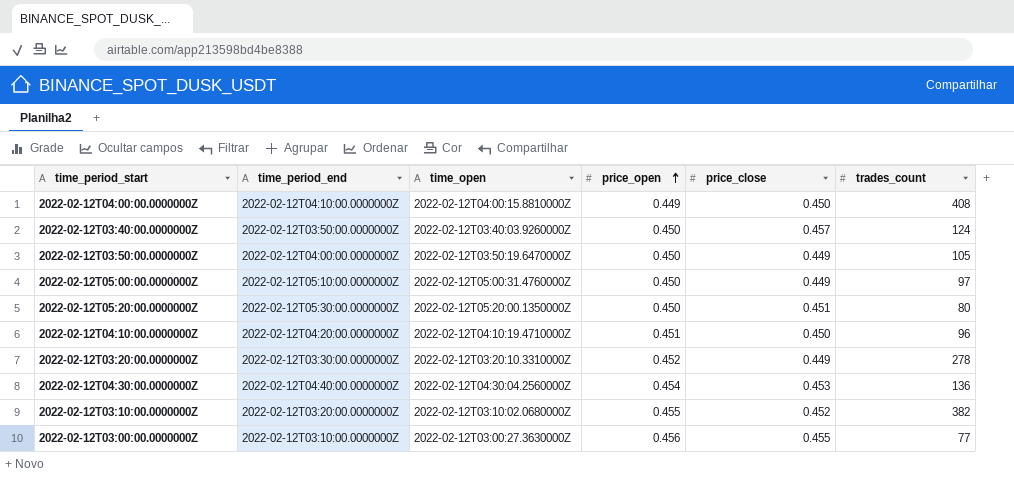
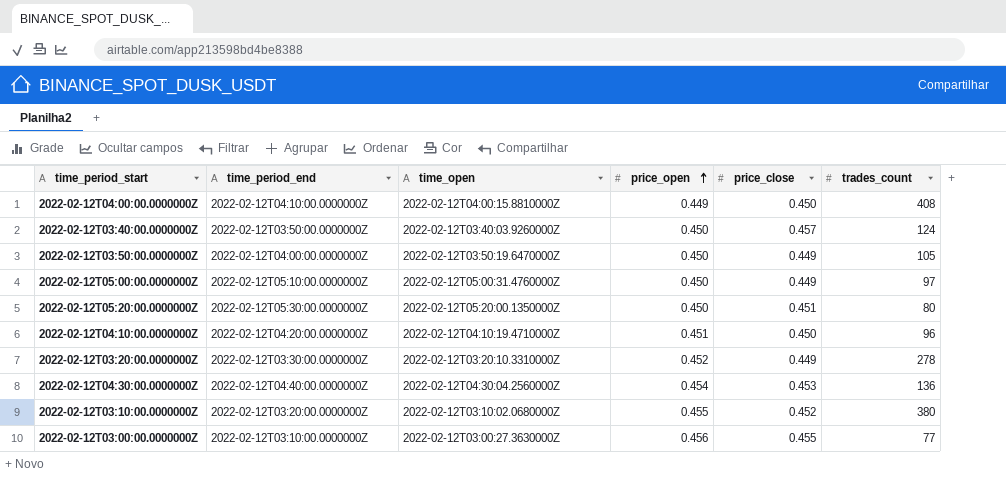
2022-02-12T03:10:00.0000000Z | trades_count: 382 -> 380

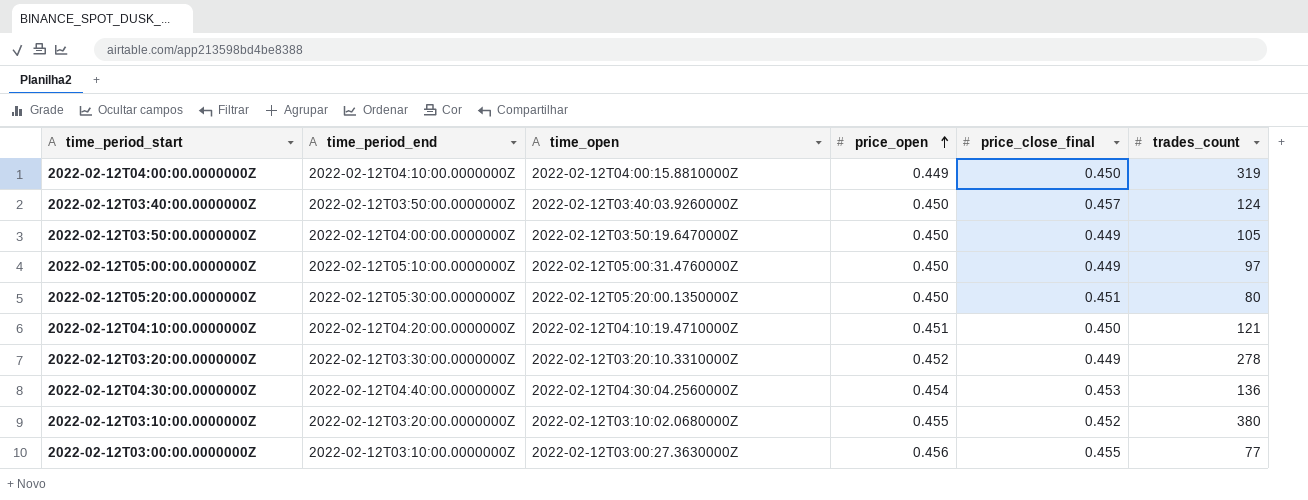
column name: price_close -> price_close_final
2022-02-12T04:00:00.0000000Z | trades_count: 408 -> 319
2022-02-12T04:10:00.0000000Z | trades_count: 96 -> 121

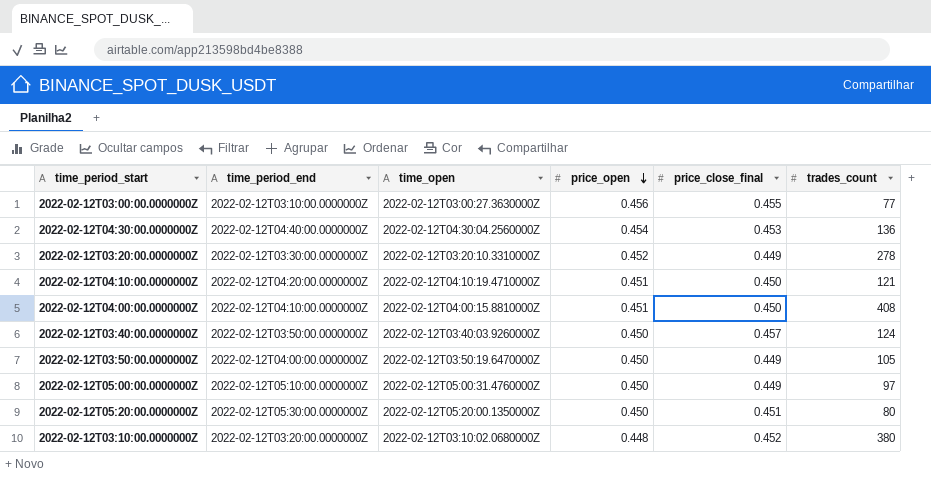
row order: price_open ascending -> price_open descending
2022-02-12T04:00:00.0000000Z | price_open: 0.449 -> 0.451
2022-02-12T04:00:00.0000000Z | trades_count: 319 -> 408
2022-02-12T03:10:00.0000000Z | price_open: 0.455 -> 0.448

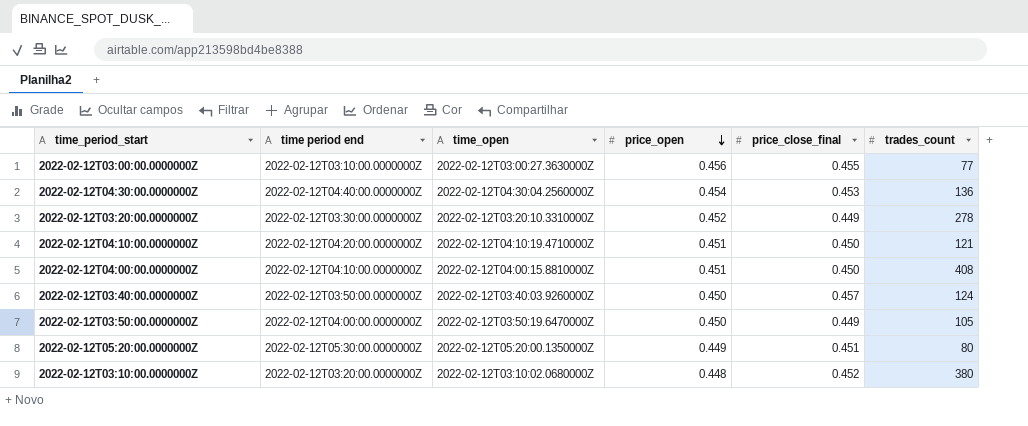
column name: time_period_end -> time period end
row 2022-02-12T05:00:00.0000000Z: 2022-02-12T05:10:00.0000000Z | 2022-02-12T05:00:31.4760000Z | 0.450 | 0.449 | 97 -> none
2022-02-12T05:20:00.0000000Z | price_open: 0.450 -> 0.449

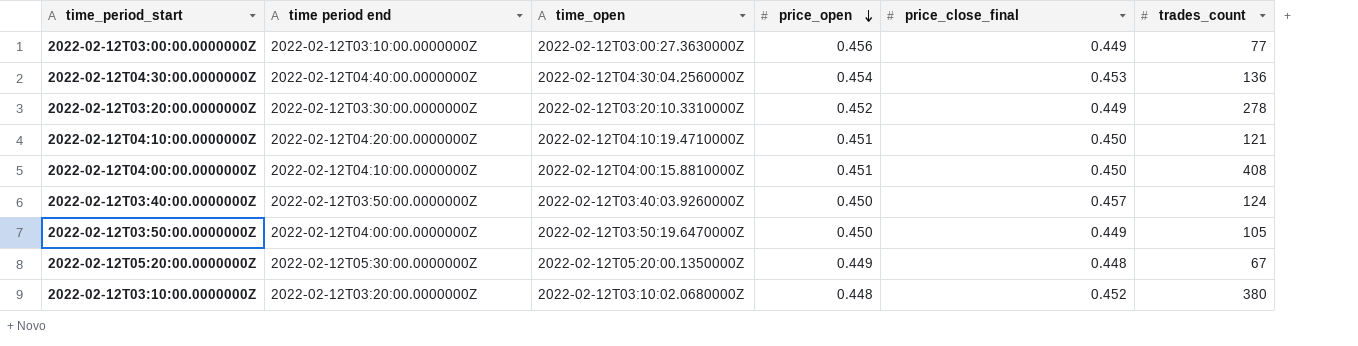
2022-02-12T03:00:00.0000000Z | price_close_final: 0.455 -> 0.449
2022-02-12T05:20:00.0000000Z | price_close_final: 0.451 -> 0.448
2022-02-12T05:20:00.0000000Z | trades_count: 80 -> 67

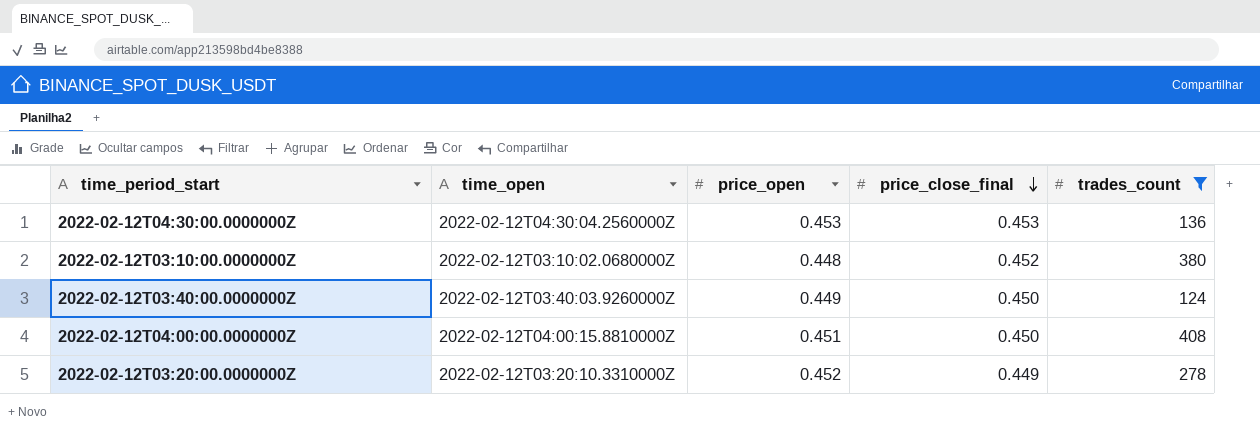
filter: none -> trades_count >= 124
row order: price_open descending -> price_close_final descending
column time period end | position: 2 -> none
2022-02-12T04:30:00.0000000Z | price_open: 0.454 -> 0.453
2022-02-12T03:40:00.0000000Z | price_open: 0.450 -> 0.449
2022-02-12T03:40:00.0000000Z | price_close_final: 0.457 -> 0.450

